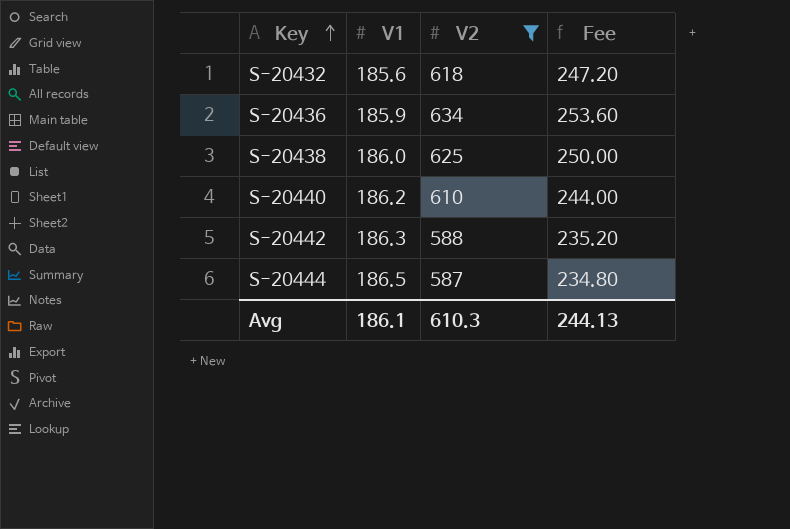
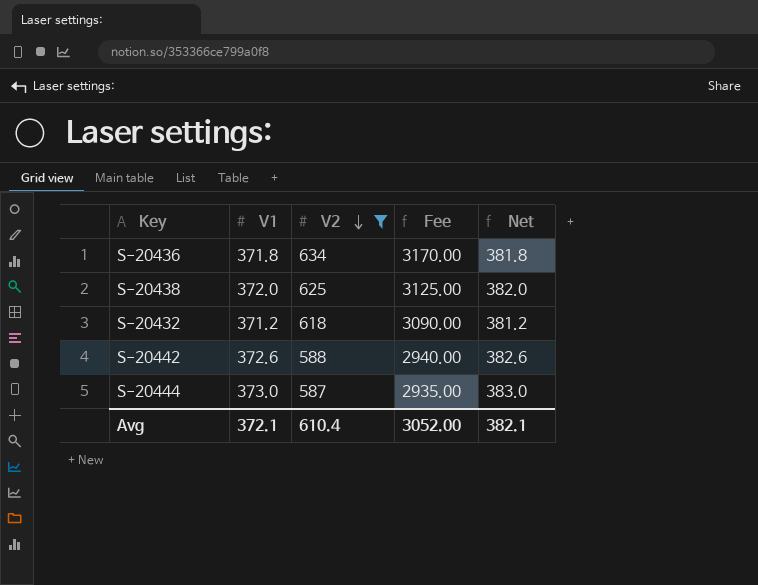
row order: Key ascending -> V2 descending
column Fee | formula: [V2] * 0.4 -> [V2] * 5
column Net | formula: none -> [V1] + 10
row S-20440: 186.2 | 610 | 244.00 -> none
S-20436 | V1: 185.9 -> 371.8
S-20438 | V1: 186.0 -> 372.0
S-20432 | V1: 185.6 -> 371.2
S-20442 | V1: 186.3 -> 372.6
S-20444 | V1: 186.5 -> 373.0
Avg | V1: 186.1 -> 372.1
Avg | V2: 610.3 -> 610.4
Avg | Fee: 244.13 -> 3052.00

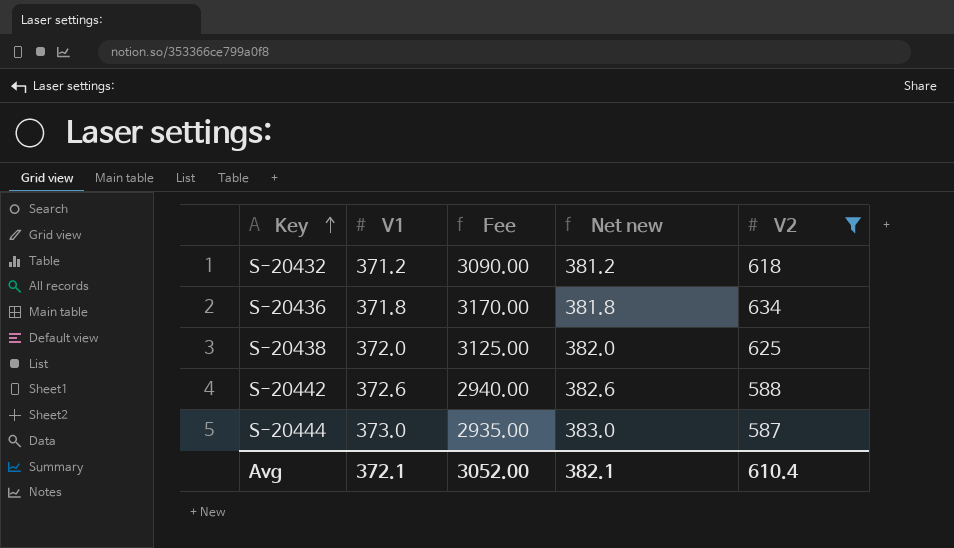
row order: V2 descending -> Key ascending
column name: Net -> Net new
column V2 | position: 3 -> 5

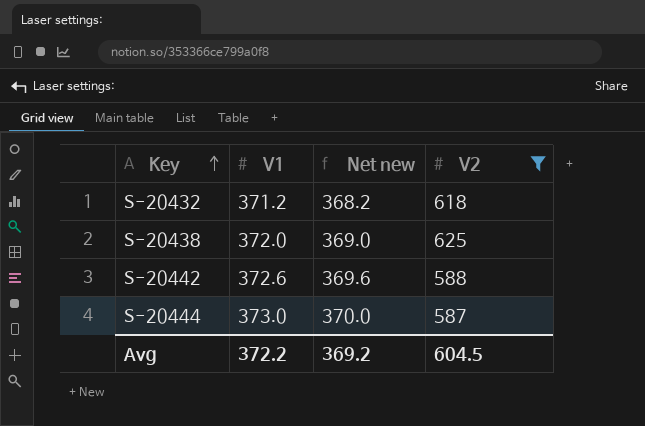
column Fee | formula: [V2] * 5 -> none
column Net new | formula: [V1] + 10 -> [V1] - 3
row S-20436: 371.8 | 3170.00 | 381.8 | 634 -> none
Avg | V1: 372.1 -> 372.2
Avg | Net new: 382.1 -> 369.2
Avg | V2: 610.4 -> 604.5

